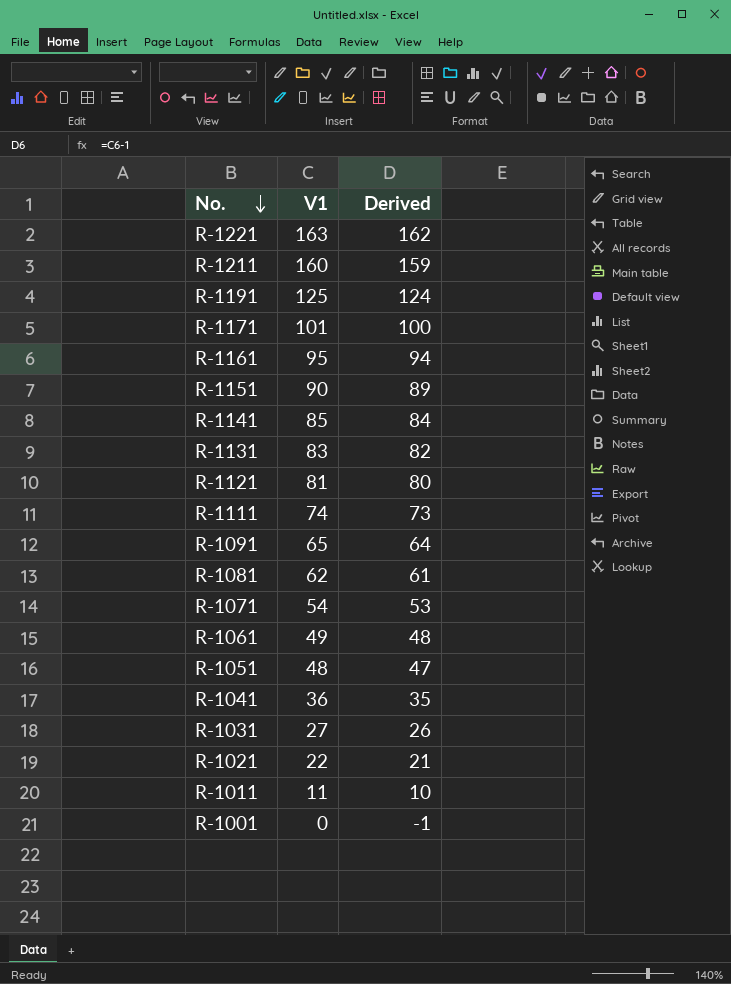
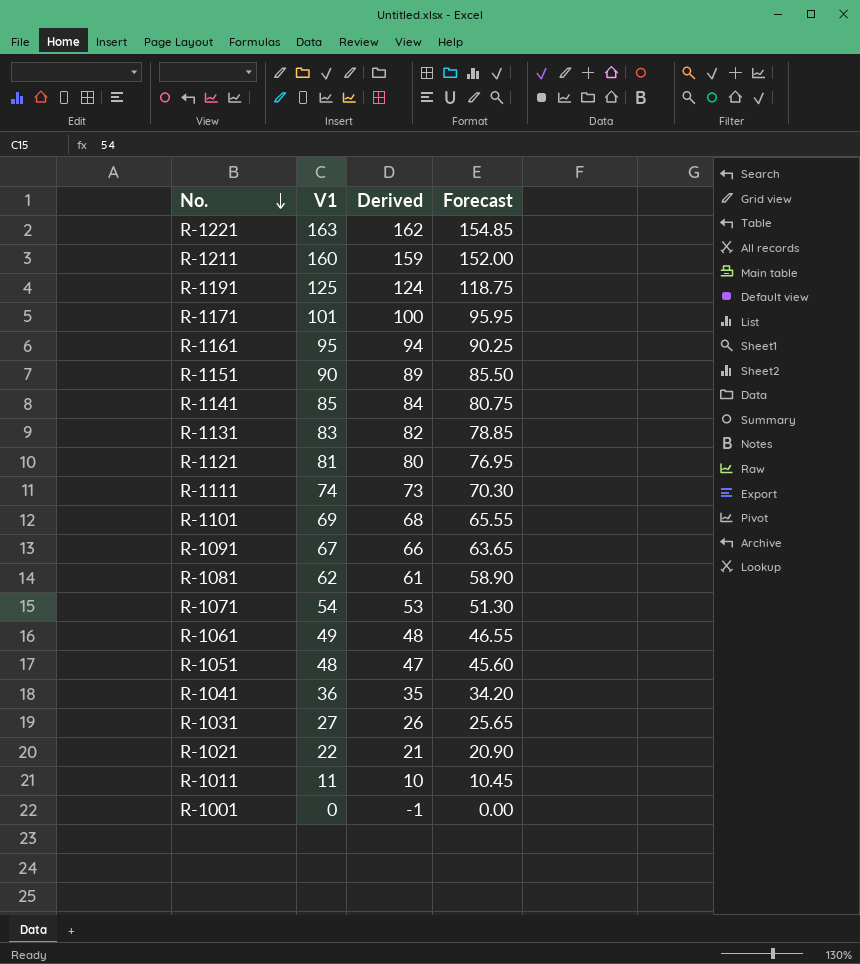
column Forecast | formula: none -> [V1] * 0.95
row R-1101: none -> 69 | 68 | 65.55
R-1091 | V1: 65 -> 67
R-1091 | Derived: 64 -> 66

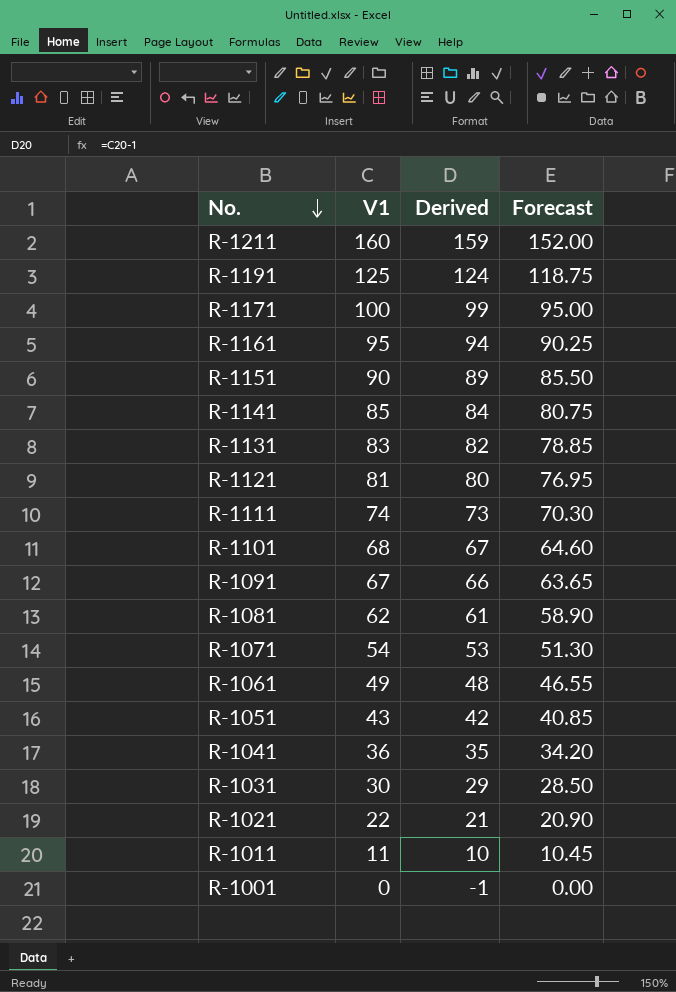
row R-1221: 163 | 162 | 154.85 -> none
R-1171 | V1: 101 -> 100
R-1171 | Derived: 100 -> 99
R-1171 | Forecast: 95.95 -> 95.00
R-1101 | V1: 69 -> 68
R-1101 | Derived: 68 -> 67
R-1101 | Forecast: 65.55 -> 64.60
R-1051 | V1: 48 -> 43
R-1051 | Derived: 47 -> 42
R-1051 | Forecast: 45.60 -> 40.85
R-1031 | V1: 27 -> 30
R-1031 | Derived: 26 -> 29
R-1031 | Forecast: 25.65 -> 28.50

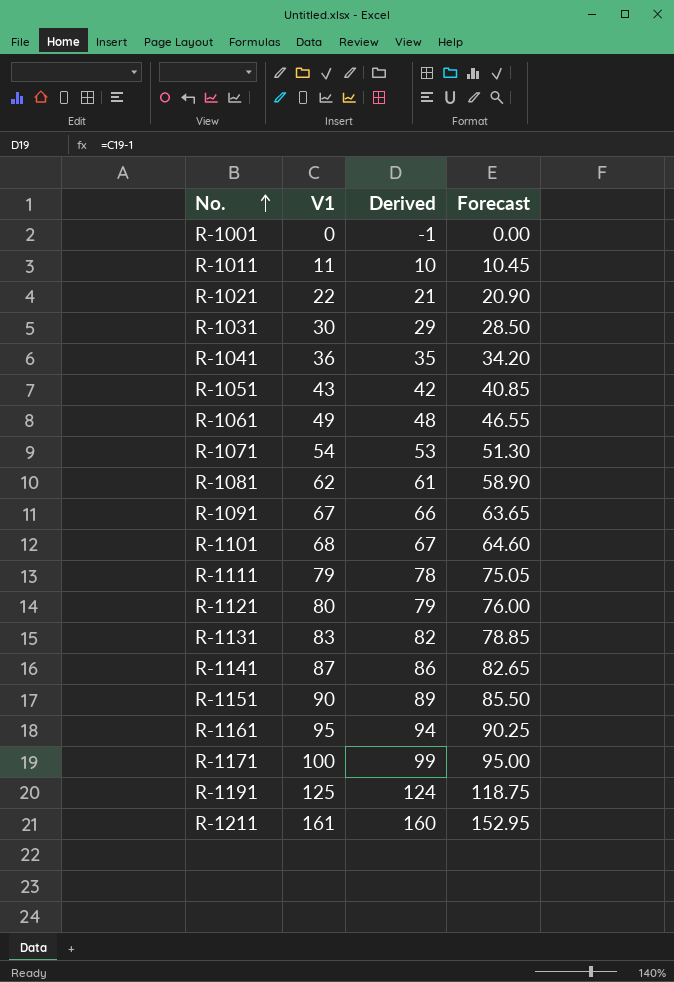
row order: No. descending -> No. ascending
R-1111 | V1: 74 -> 79
R-1111 | Derived: 73 -> 78
R-1111 | Forecast: 70.30 -> 75.05
R-1121 | V1: 81 -> 80
R-1121 | Derived: 80 -> 79
R-1121 | Forecast: 76.95 -> 76.00
R-1141 | V1: 85 -> 87
R-1141 | Derived: 84 -> 86
R-1141 | Forecast: 80.75 -> 82.65
R-1211 | V1: 160 -> 161
R-1211 | Derived: 159 -> 160
R-1211 | Forecast: 152.00 -> 152.95

